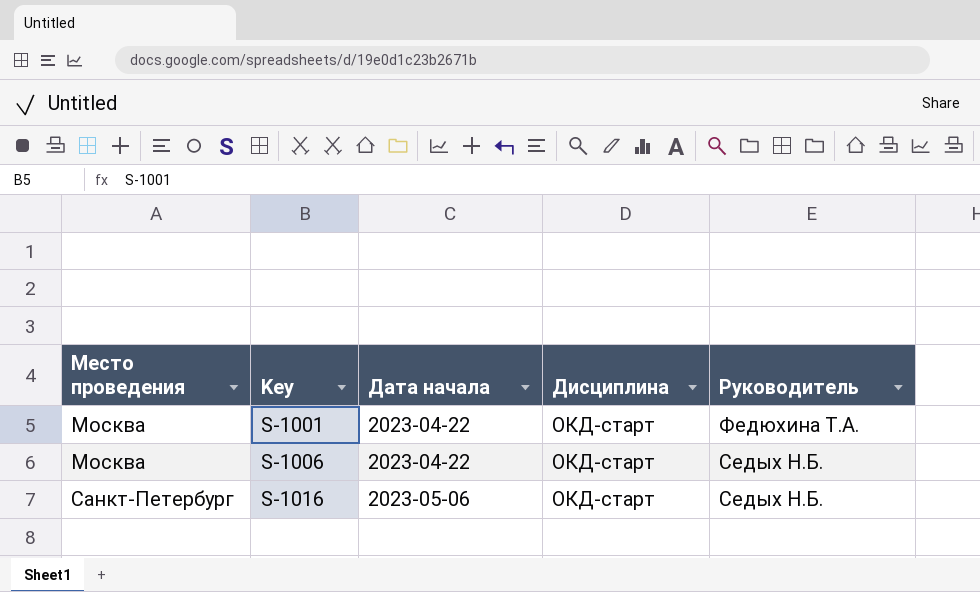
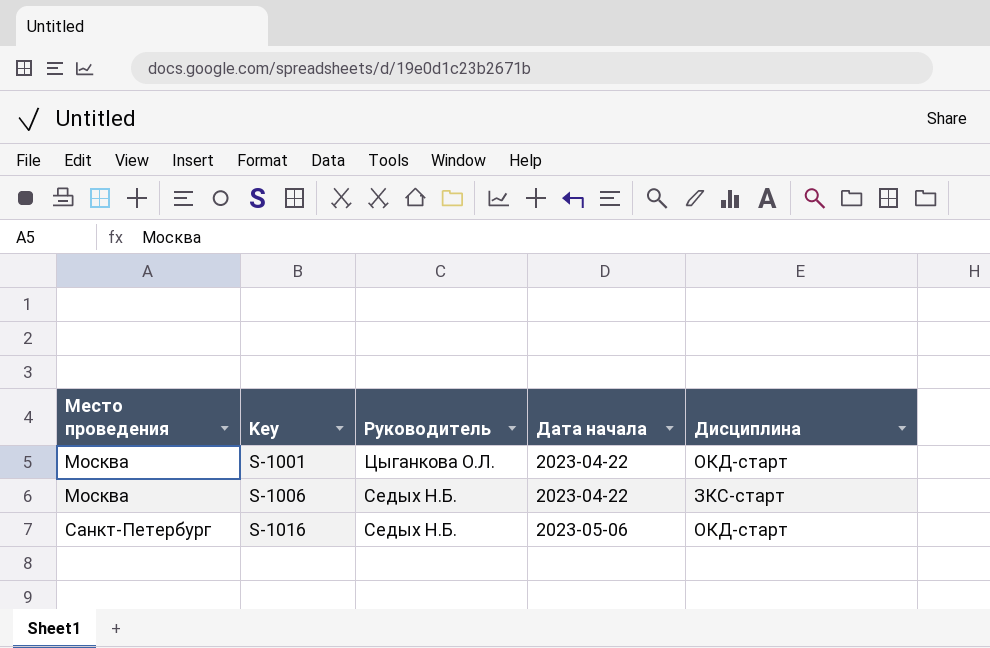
column Руководитель | position: 5 -> 3
S-1001 | Руководитель: Федюхина Т.А. -> Цыганкова О.Л.
S-1006 | Дисциплина: ОКД-старт -> ЗКС-старт

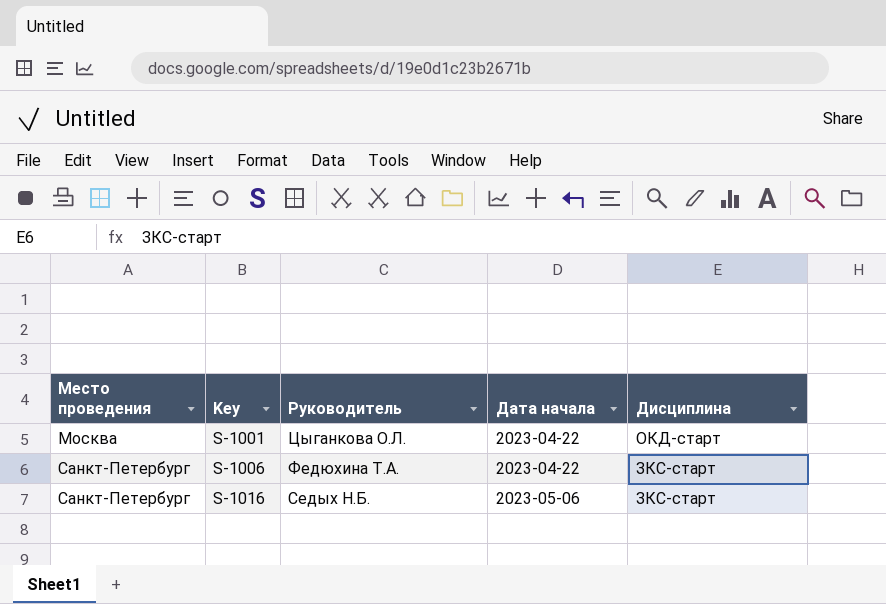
S-1006 | Место проведения: Москва -> Санкт-Петербург
S-1006 | Руководитель: Седых Н.Б. -> Федюхина Т.А.
S-1016 | Дисциплина: ОКД-старт -> ЗКС-старт

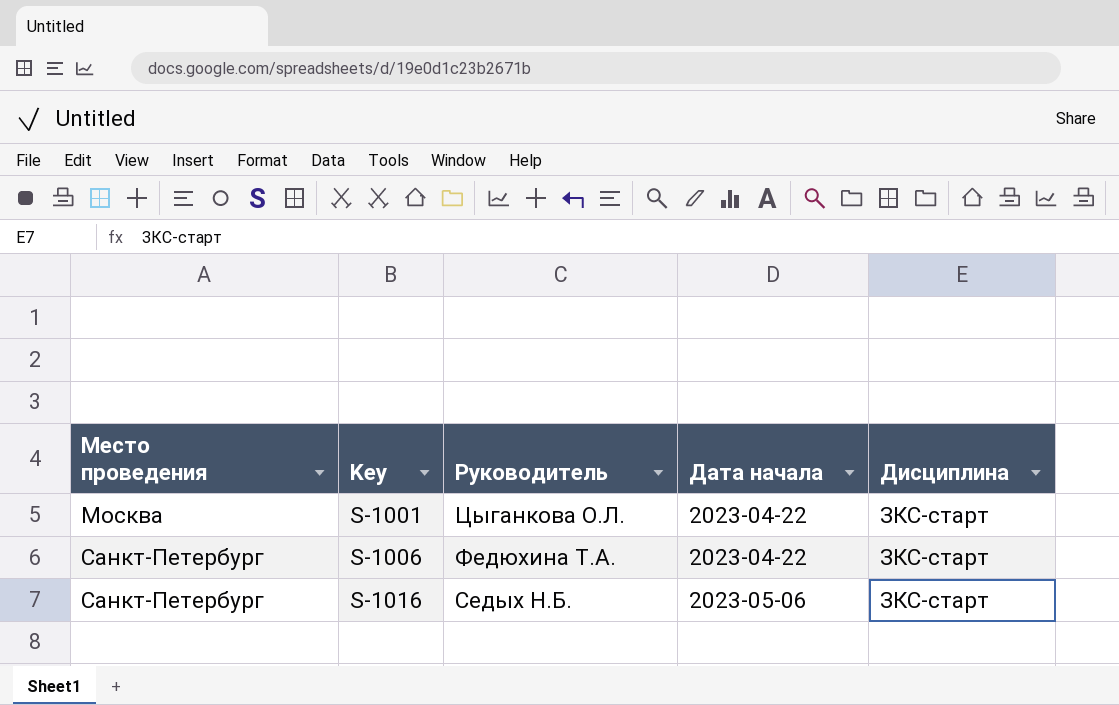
S-1001 | Дисциплина: ОКД-старт -> ЗКС-старт

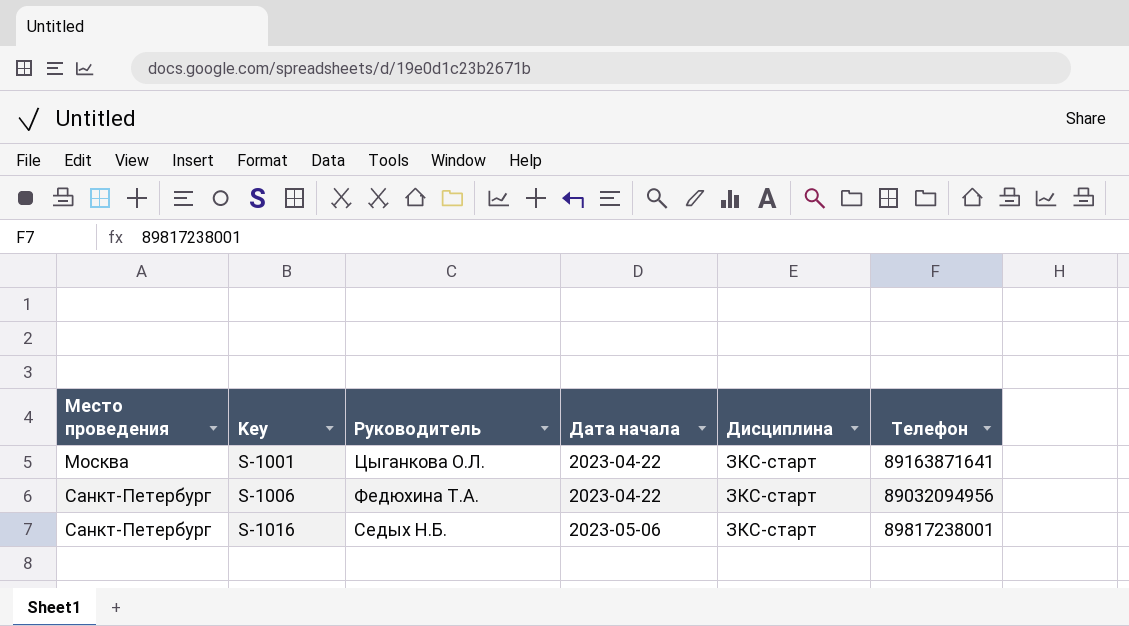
column Телефон | position: none -> 6

